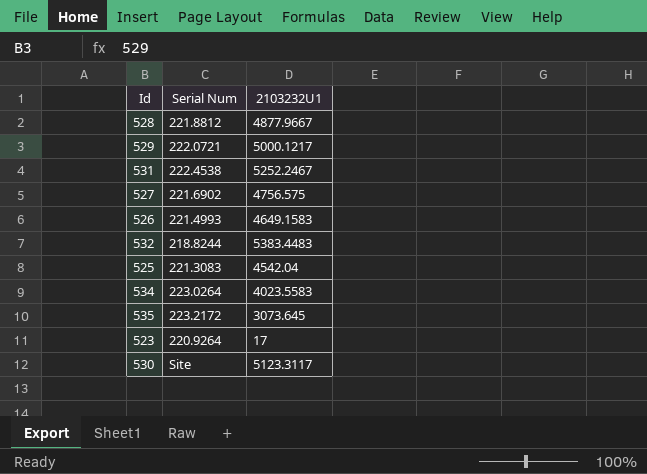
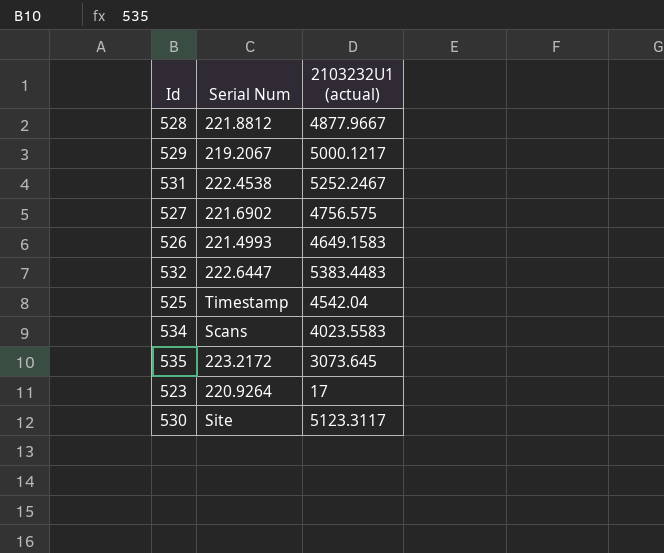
column name: 2103232U1 -> 2103232U1 (actual)
529 | Serial Num: 222.0721 -> 219.2067
532 | Serial Num: 218.8244 -> 222.6447
525 | Serial Num: 221.3083 -> Timestamp
534 | Serial Num: 223.0264 -> Scans

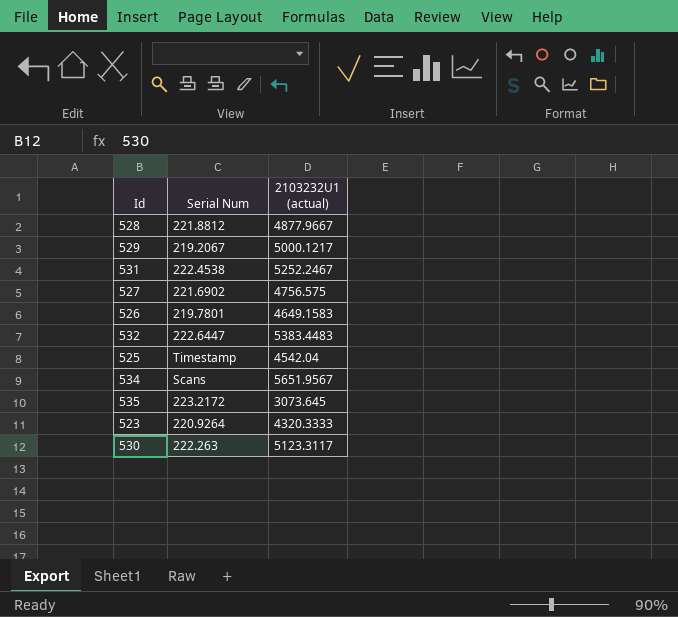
526 | Serial Num: 221.4993 -> 219.7801
534 | 2103232U1 (actual): 4023.5583 -> 5651.9567
523 | 2103232U1 (actual): 17 -> 4320.3333
530 | Serial Num: Site -> 222.263

